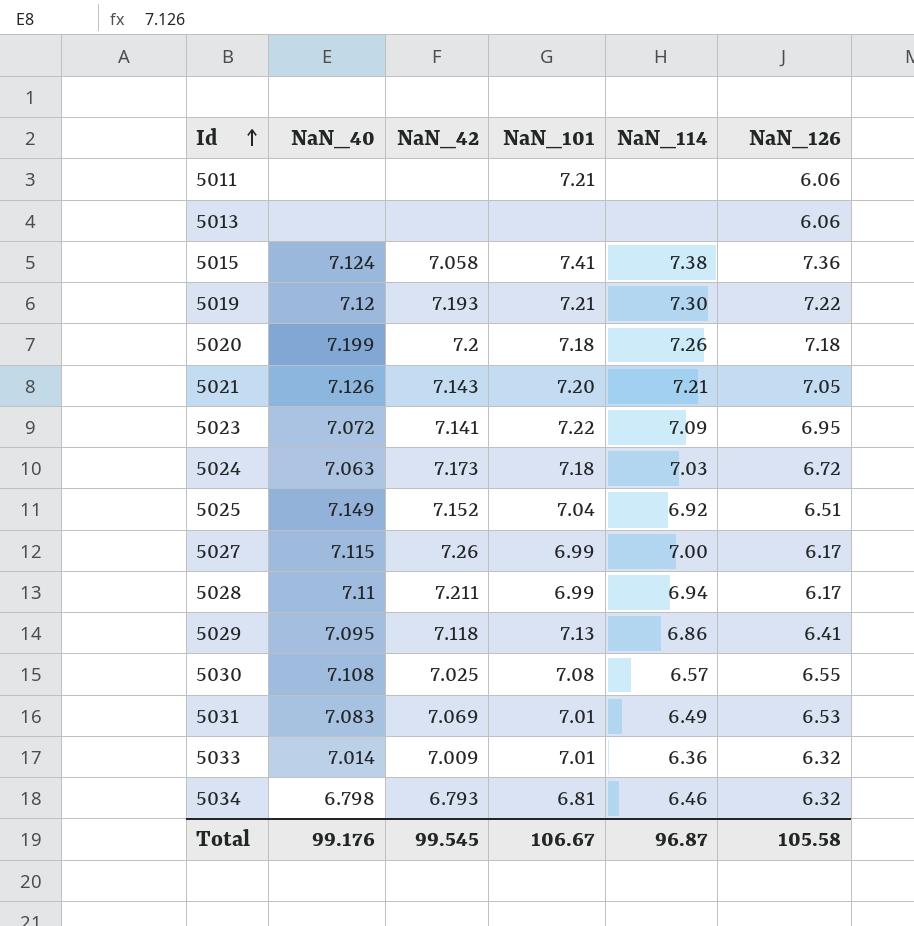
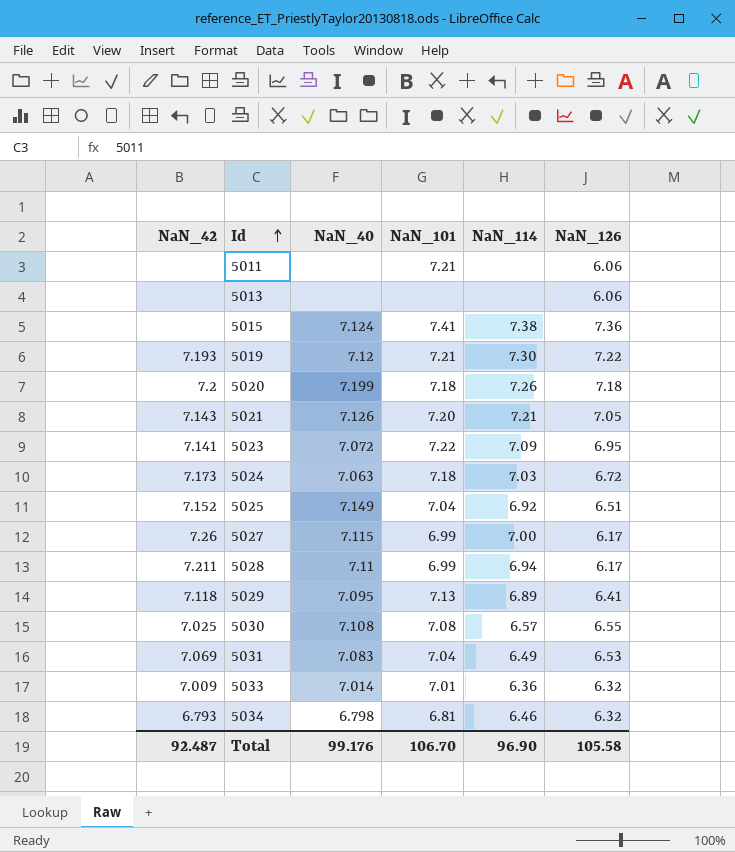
column NaN_42 | position: 3 -> 1
5015 | NaN_42: 7.058 -> none
5029 | NaN_114: 6.86 -> 6.89
5031 | NaN_101: 7.01 -> 7.04
Total | NaN_42: 99.545 -> 92.487
Total | NaN_101: 106.67 -> 106.70
Total | NaN_114: 96.87 -> 96.90

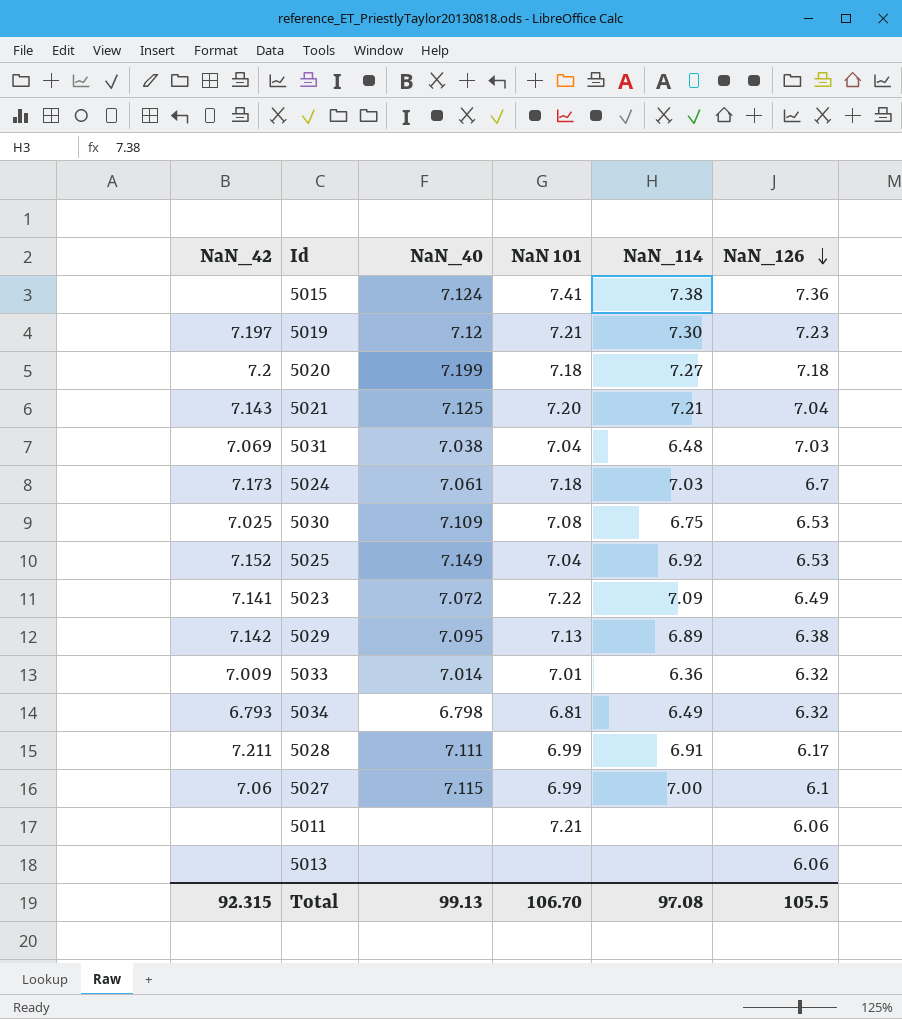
row order: Id ascending -> NaN_126 descending
column name: NaN_101 -> NaN 101
5019 | NaN_42: 7.193 -> 7.197
5019 | NaN_126: 7.22 -> 7.23
5020 | NaN_114: 7.26 -> 7.27
5021 | NaN_40: 7.126 -> 7.125
5021 | NaN_126: 7.05 -> 7.04
5031 | NaN_40: 7.083 -> 7.038
5031 | NaN_114: 6.49 -> 6.48
5031 | NaN_126: 6.53 -> 7.03
5024 | NaN_40: 7.063 -> 7.061
5024 | NaN_126: 6.72 -> 6.7
5030 | NaN_40: 7.108 -> 7.109
5030 | NaN_114: 6.57 -> 6.75
5030 | NaN_126: 6.55 -> 6.53
5025 | NaN_126: 6.51 -> 6.53
5023 | NaN_126: 6.95 -> 6.49
5029 | NaN_42: 7.118 -> 7.142
5029 | NaN_126: 6.41 -> 6.38
5034 | NaN_114: 6.46 -> 6.49
5028 | NaN_40: 7.11 -> 7.111
5028 | NaN_114: 6.94 -> 6.91
5027 | NaN_42: 7.26 -> 7.06
5027 | NaN_126: 6.17 -> 6.1
Total | NaN_42: 92.487 -> 92.315
Total | NaN_40: 99.176 -> 99.13
Total | NaN_114: 96.90 -> 97.08
Total | NaN_126: 105.58 -> 105.5

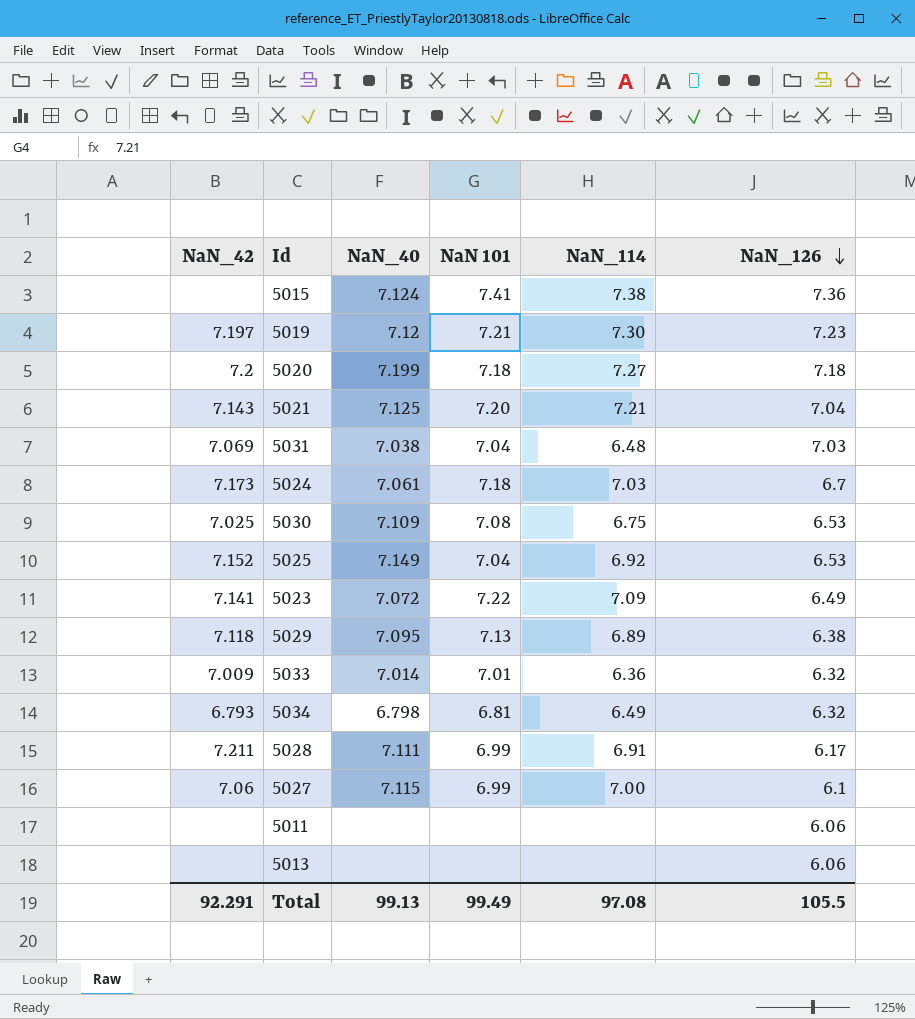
5029 | NaN_42: 7.142 -> 7.118
5011 | NaN 101: 7.21 -> none
Total | NaN_42: 92.315 -> 92.291
Total | NaN 101: 106.70 -> 99.49

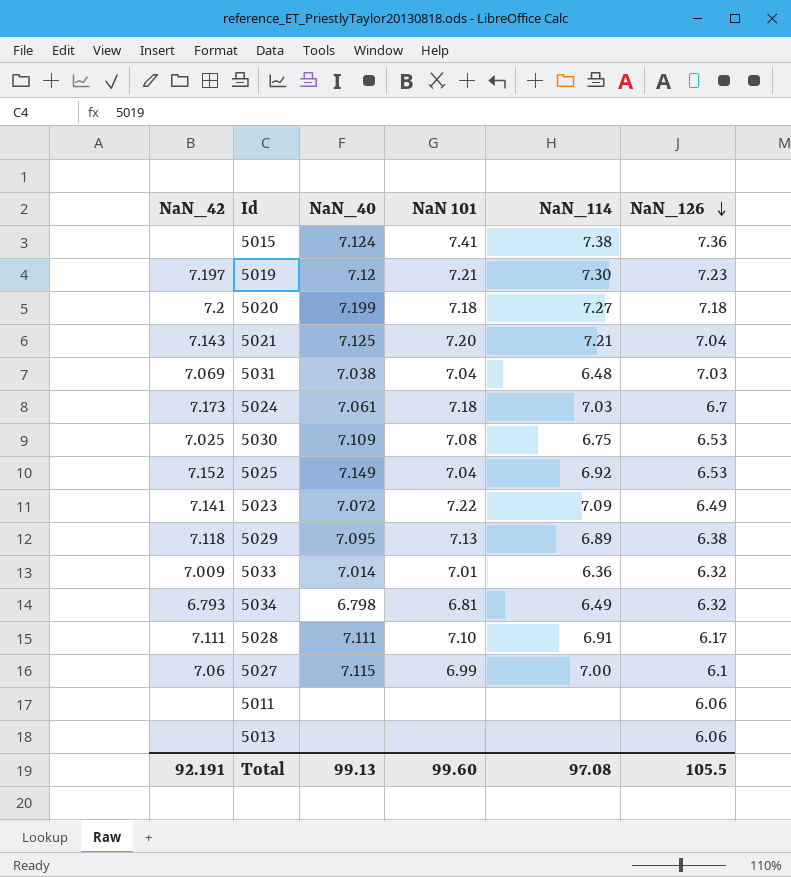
5028 | NaN_42: 7.211 -> 7.111
5028 | NaN 101: 6.99 -> 7.10
Total | NaN_42: 92.291 -> 92.191
Total | NaN 101: 99.49 -> 99.60

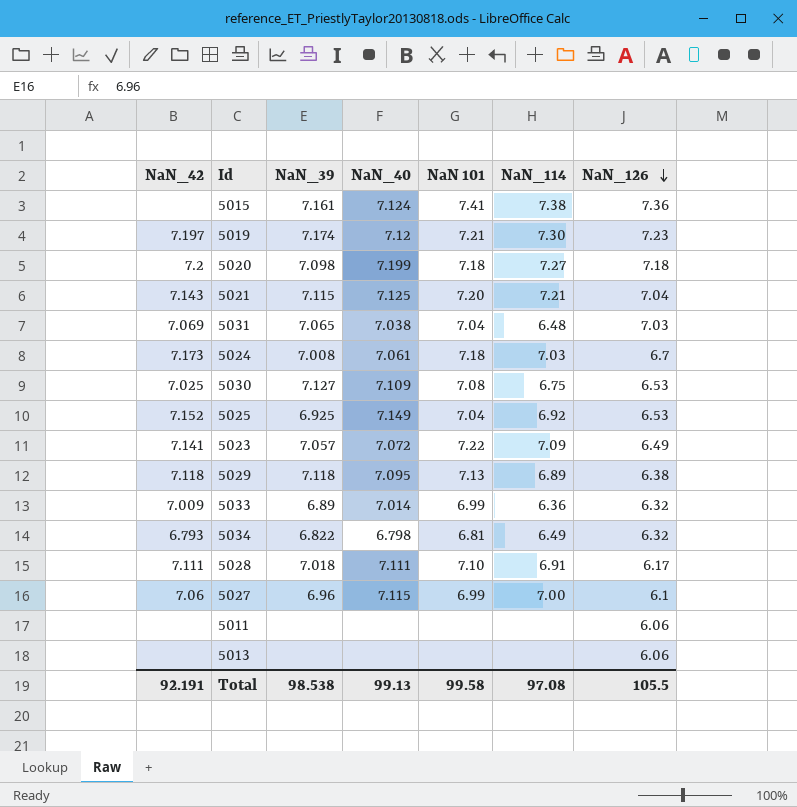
column NaN_39 | position: none -> 3
5033 | NaN 101: 7.01 -> 6.99
Total | NaN 101: 99.60 -> 99.58

